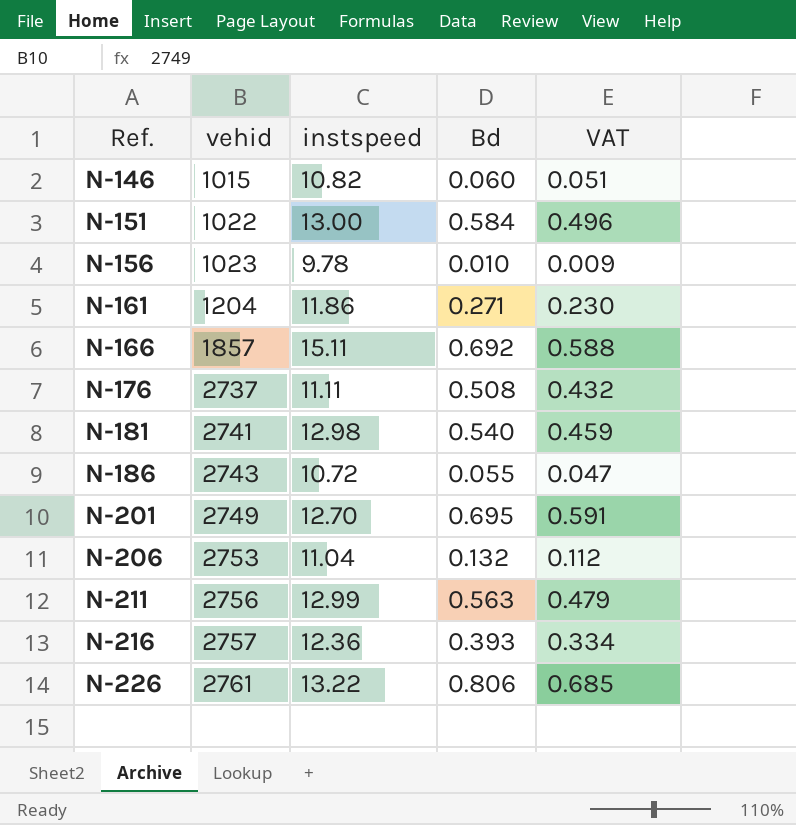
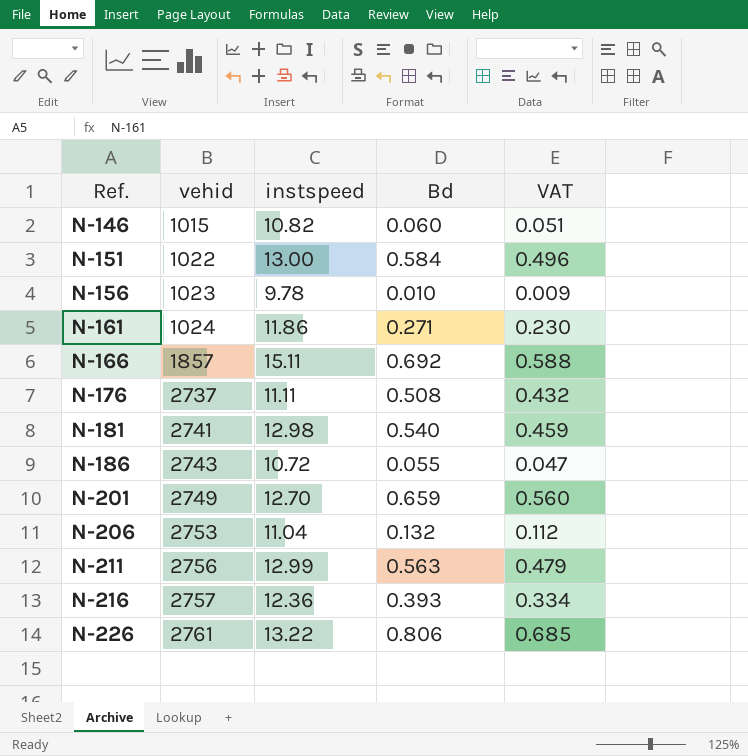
N-161 | vehid: 1204 -> 1024
N-201 | Bd: 0.695 -> 0.659
N-201 | VAT: 0.591 -> 0.560

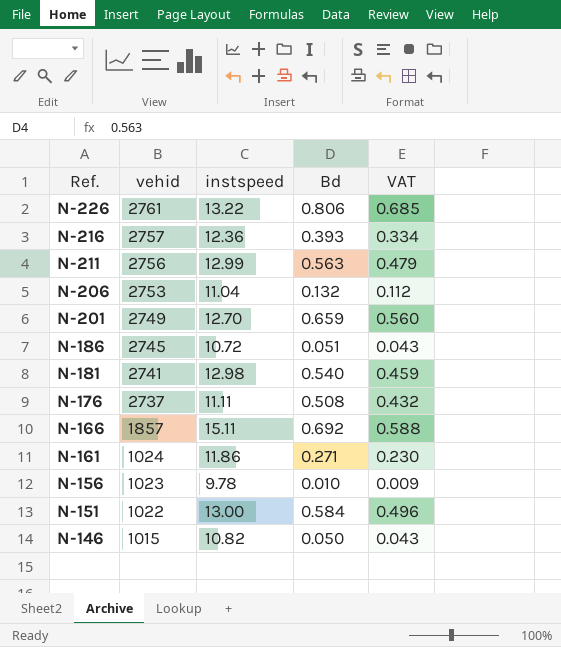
row order: Ref. ascending -> Ref. descending
N-186 | vehid: 2743 -> 2745
N-186 | Bd: 0.055 -> 0.051
N-186 | VAT: 0.047 -> 0.043
N-146 | Bd: 0.060 -> 0.050
N-146 | VAT: 0.051 -> 0.043

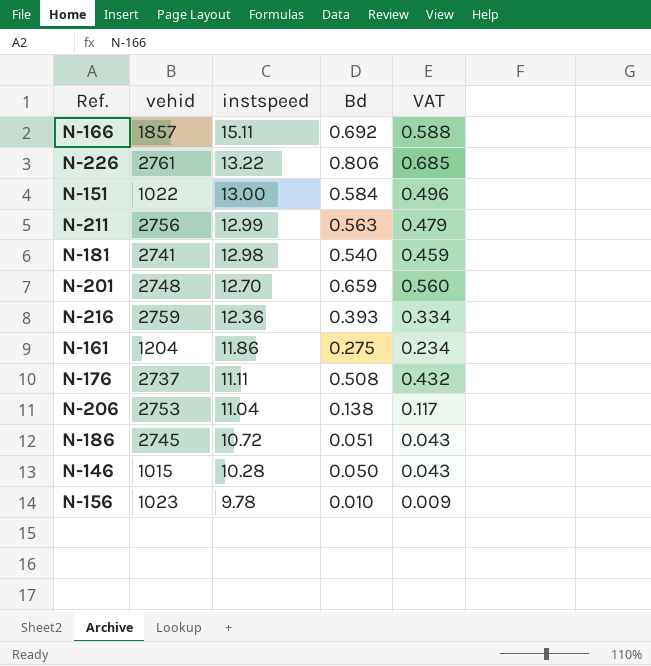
row order: Ref. descending -> instspeed descending
N-201 | vehid: 2749 -> 2748
N-216 | vehid: 2757 -> 2759
N-161 | vehid: 1024 -> 1204
N-161 | Bd: 0.271 -> 0.275
N-161 | VAT: 0.230 -> 0.234
N-206 | Bd: 0.132 -> 0.138
N-206 | VAT: 0.112 -> 0.117
N-146 | instspeed: 10.82 -> 10.28

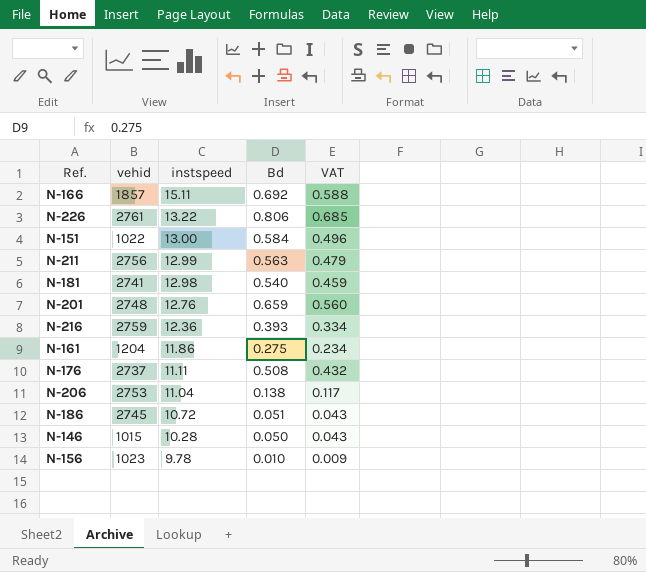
N-201 | instspeed: 12.70 -> 12.76

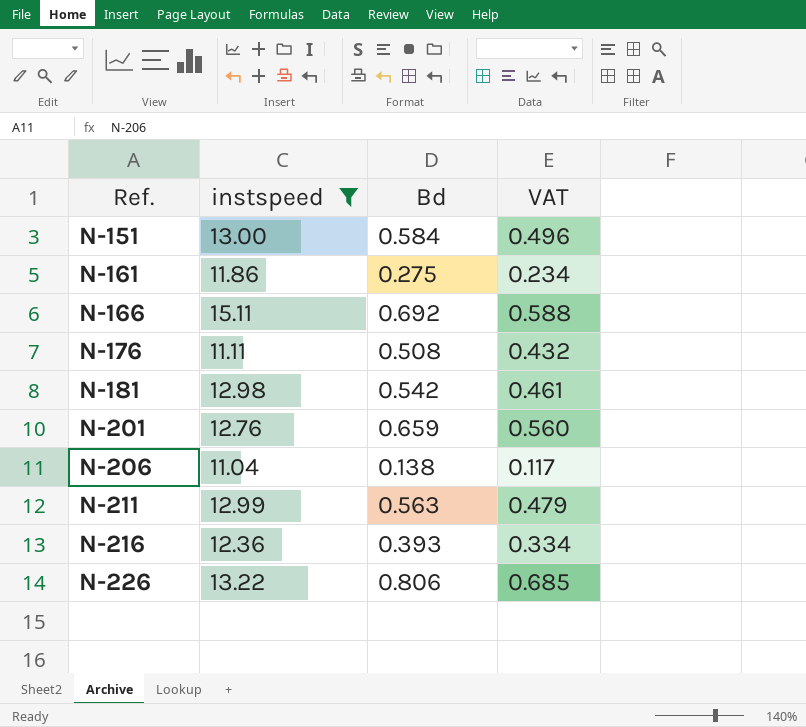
filter: none -> instspeed >= 11.04
row order: instspeed descending -> Ref. ascending
column vehid | position: 2 -> none
N-181 | Bd: 0.540 -> 0.542
N-181 | VAT: 0.459 -> 0.461

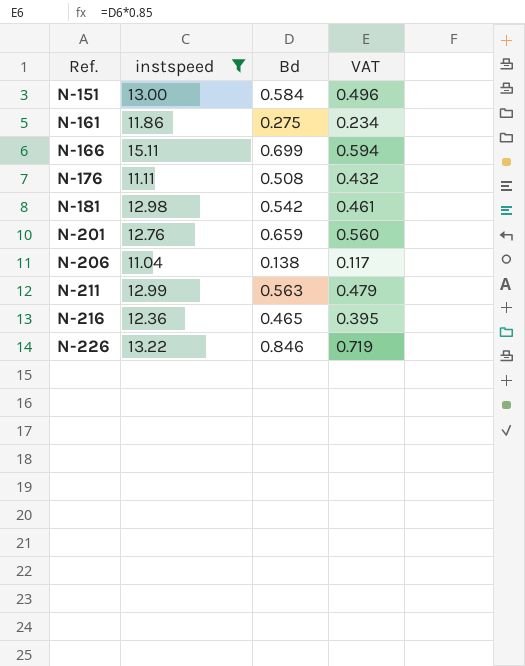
N-166 | Bd: 0.692 -> 0.699
N-166 | VAT: 0.588 -> 0.594
N-216 | Bd: 0.393 -> 0.465
N-216 | VAT: 0.334 -> 0.395
N-226 | Bd: 0.806 -> 0.846
N-226 | VAT: 0.685 -> 0.719

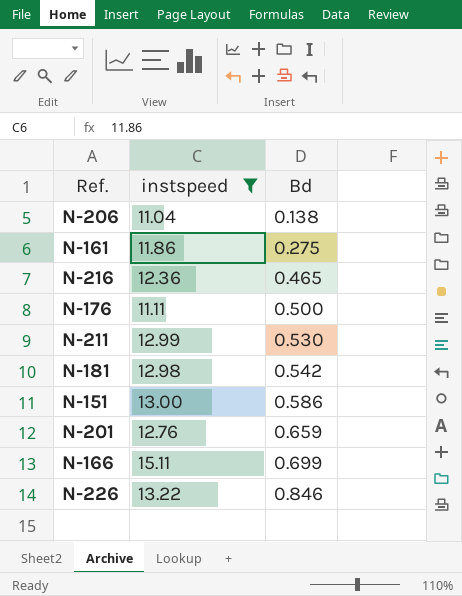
row order: Ref. ascending -> Bd ascending
column VAT | formula: [Bd] * 0.85 -> none
N-176 | Bd: 0.508 -> 0.500
N-211 | Bd: 0.563 -> 0.530
N-151 | Bd: 0.584 -> 0.586

